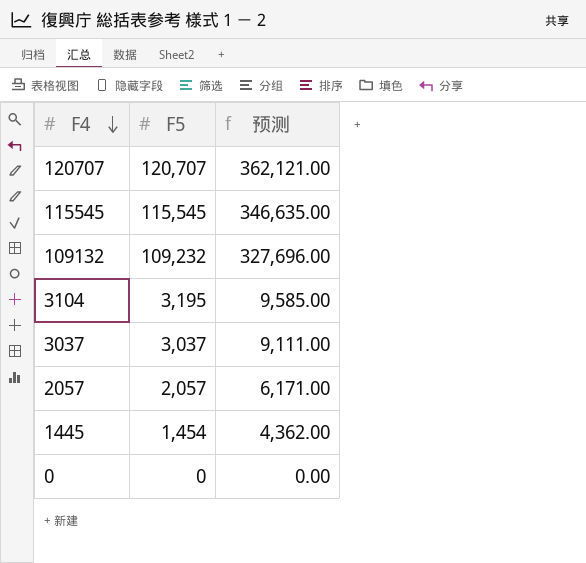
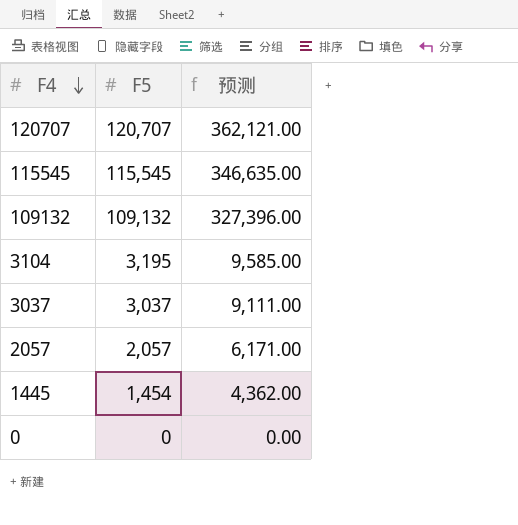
109132 | F5: 109,232 -> 109,132
109132 | 预测: 327,696.00 -> 327,396.00

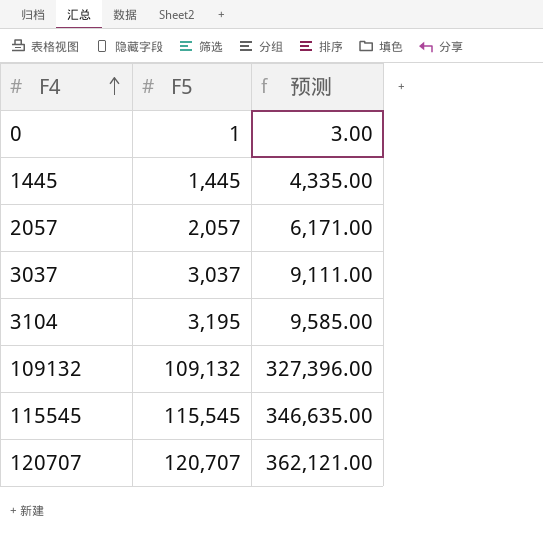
row order: F4 descending -> F4 ascending
0 | F5: 0 -> 1
0 | 预测: 0.00 -> 3.00
1445 | F5: 1,454 -> 1,445
1445 | 预测: 4,362.00 -> 4,335.00

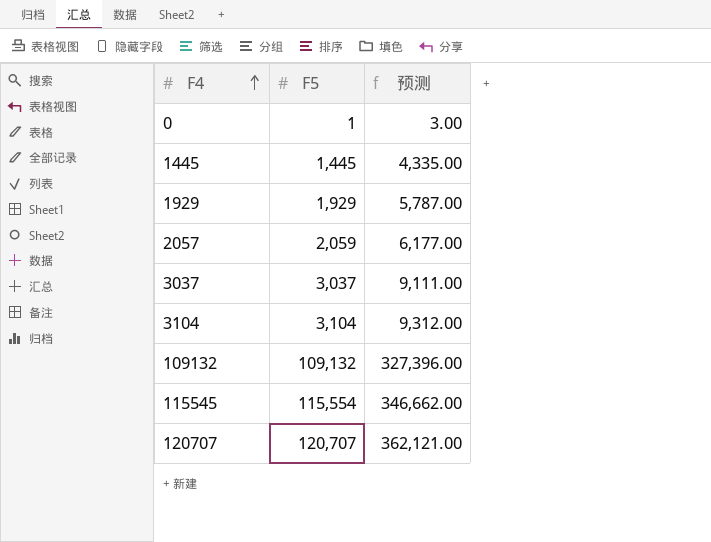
row 1929: none -> 1,929 | 5,787.00
2057 | F5: 2,057 -> 2,059
2057 | 预测: 6,171.00 -> 6,177.00
3104 | F5: 3,195 -> 3,104
3104 | 预测: 9,585.00 -> 9,312.00
115545 | F5: 115,545 -> 115,554
115545 | 预测: 346,635.00 -> 346,662.00

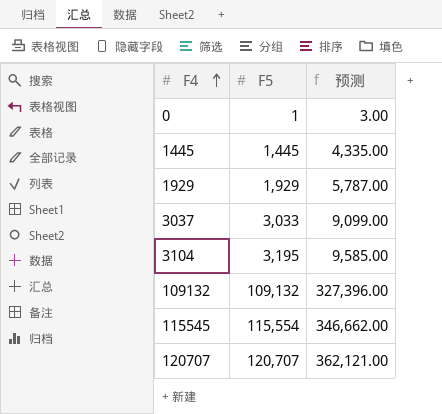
row 2057: 2,059 | 6,177.00 -> none
3037 | F5: 3,037 -> 3,033
3037 | 预测: 9,111.00 -> 9,099.00
3104 | F5: 3,104 -> 3,195
3104 | 预测: 9,312.00 -> 9,585.00

